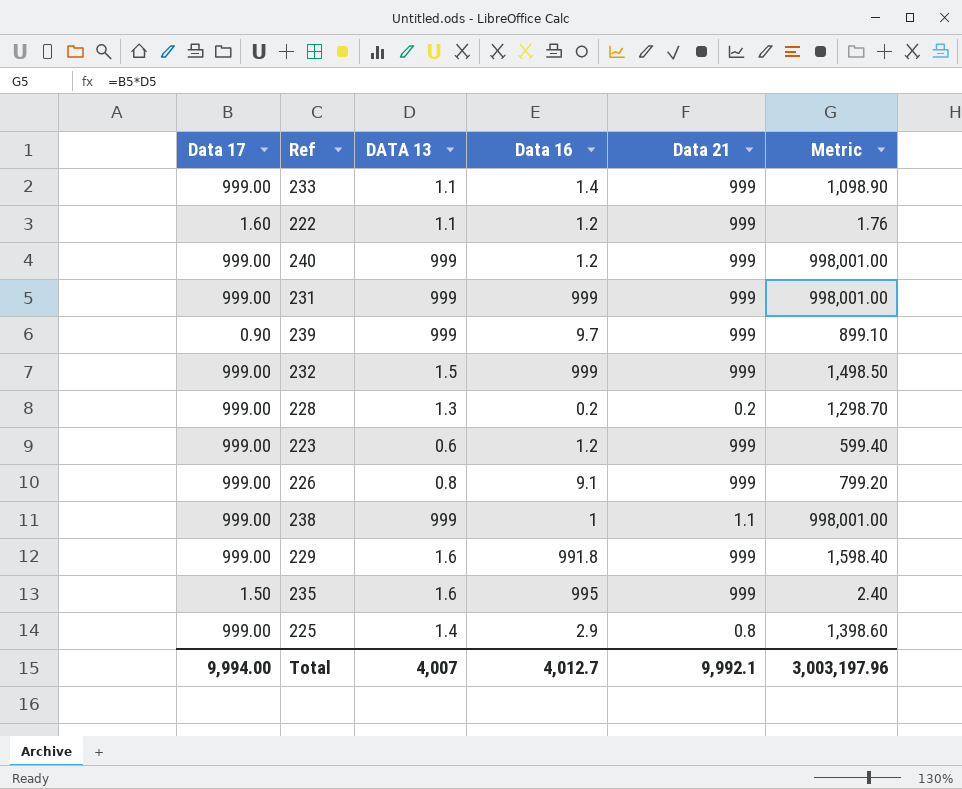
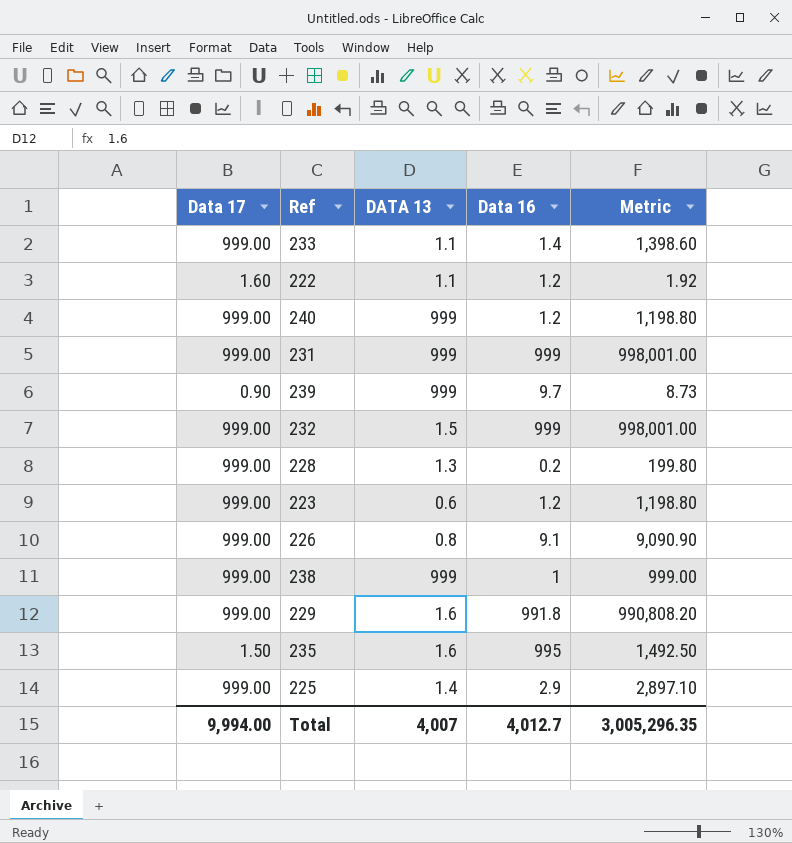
column Data 21 | position: 5 -> none
column Metric | formula: [Data 17] * [DATA 13] -> [Data 17] * [Data 16]
Total | Metric: 3,003,197.96 -> 3,005,296.35

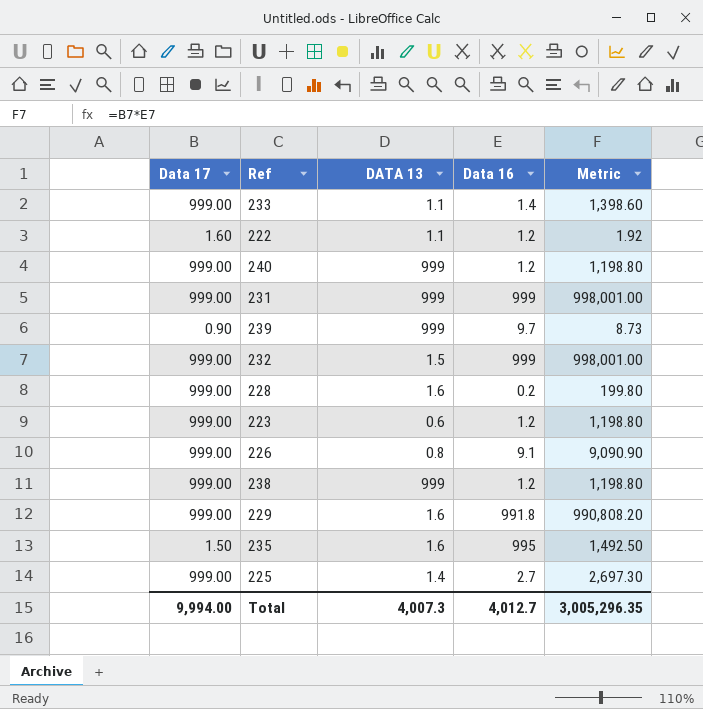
228 | DATA 13: 1.3 -> 1.6
238 | Data 16: 1 -> 1.2
238 | Metric: 999.00 -> 1,198.80
225 | Data 16: 2.9 -> 2.7
225 | Metric: 2,897.10 -> 2,697.30
Total | DATA 13: 4,007 -> 4,007.3

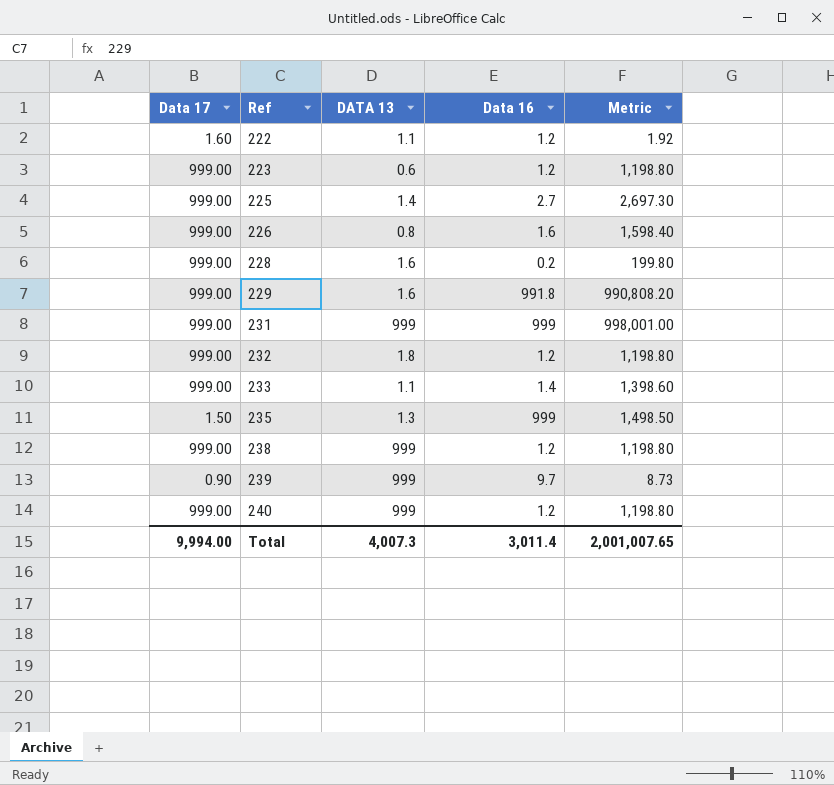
row order: none -> Ref ascending
226 | Data 16: 9.1 -> 1.6
226 | Metric: 9,090.90 -> 1,598.40
232 | DATA 13: 1.5 -> 1.8
232 | Data 16: 999 -> 1.2
232 | Metric: 998,001.00 -> 1,198.80
235 | DATA 13: 1.6 -> 1.3
235 | Data 16: 995 -> 999
235 | Metric: 1,492.50 -> 1,498.50
Total | Data 16: 4,012.7 -> 3,011.4
Total | Metric: 3,005,296.35 -> 2,001,007.65

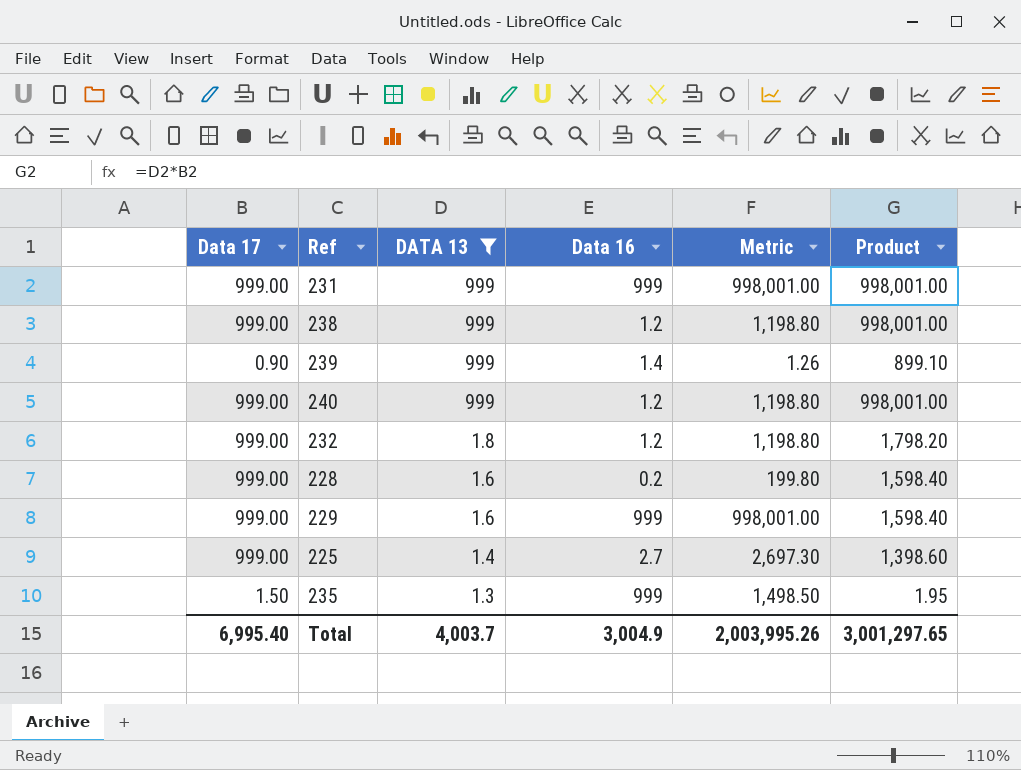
filter: none -> DATA 13 >= 1.3
row order: Ref ascending -> DATA 13 descending
column Product | formula: none -> [Data 17] * [DATA 13]
239 | Data 16: 9.7 -> 1.4
239 | Metric: 8.73 -> 1.26
229 | Data 16: 991.8 -> 999
229 | Metric: 990,808.20 -> 998,001.00
Total | Data 17: 9,994.00 -> 6,995.40
Total | DATA 13: 4,007.3 -> 4,003.7
Total | Data 16: 3,011.4 -> 3,004.9
Total | Metric: 2,001,007.65 -> 2,003,995.26

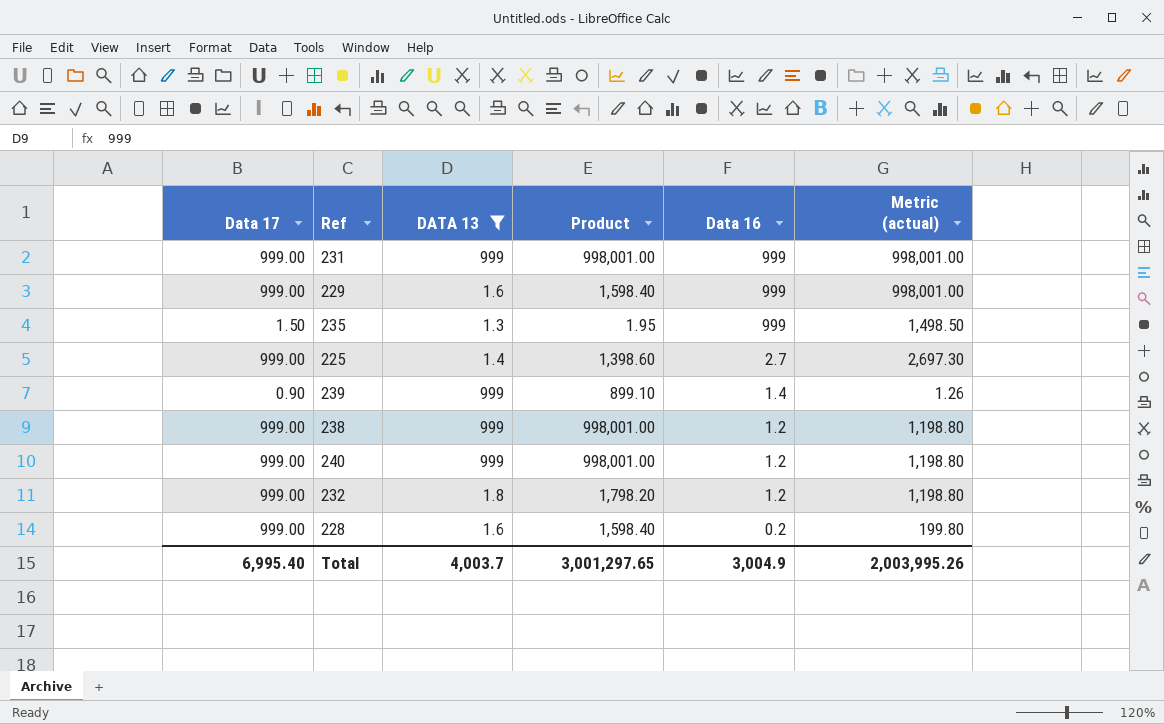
row order: DATA 13 descending -> Data 16 descending
column Product | position: 6 -> 4
column name: Metric -> Metric (actual)

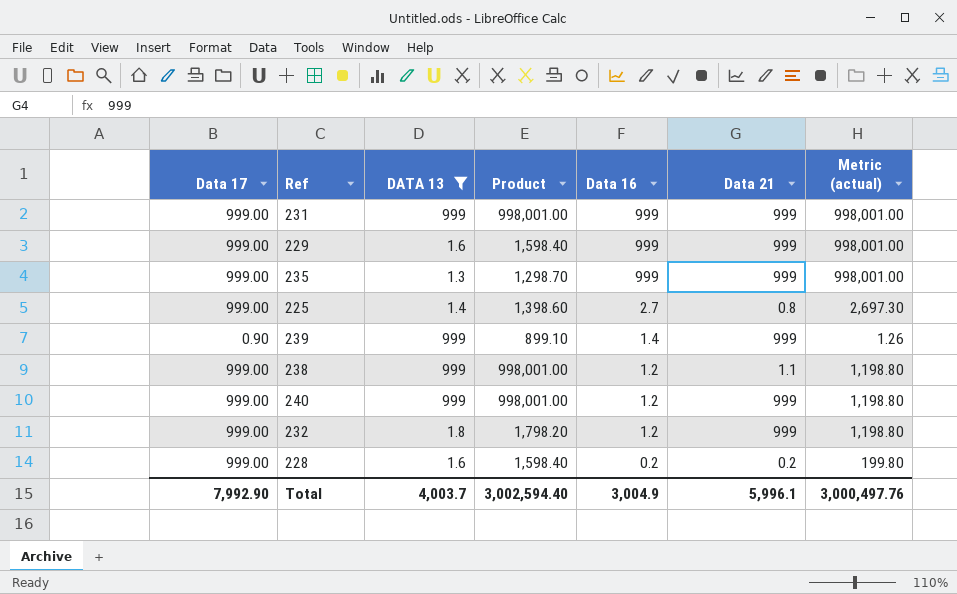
column Data 21 | position: none -> 6
235 | Data 17: 1.50 -> 999.00
235 | Product: 1.95 -> 1,298.70
235 | Metric (actual): 1,498.50 -> 998,001.00
Total | Data 17: 6,995.40 -> 7,992.90
Total | Product: 3,001,297.65 -> 3,002,594.40
Total | Metric (actual): 2,003,995.26 -> 3,000,497.76

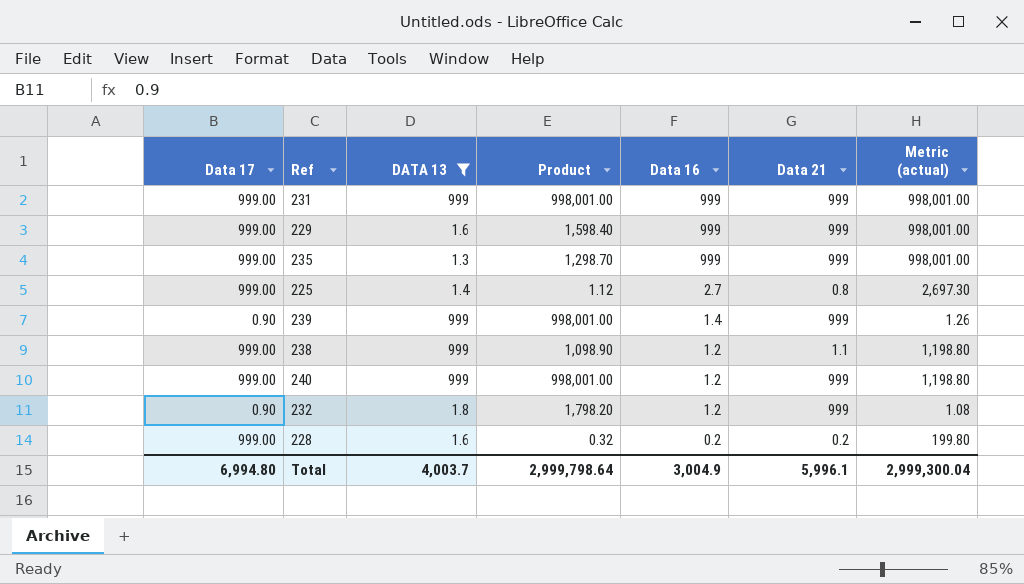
column Product | formula: [Data 17] * [DATA 13] -> [DATA 13] * [Data 21]
232 | Data 17: 999.00 -> 0.90
232 | Metric (actual): 1,198.80 -> 1.08
Total | Data 17: 7,992.90 -> 6,994.80
Total | Product: 3,002,594.40 -> 2,999,798.64
Total | Metric (actual): 3,000,497.76 -> 2,999,300.04

